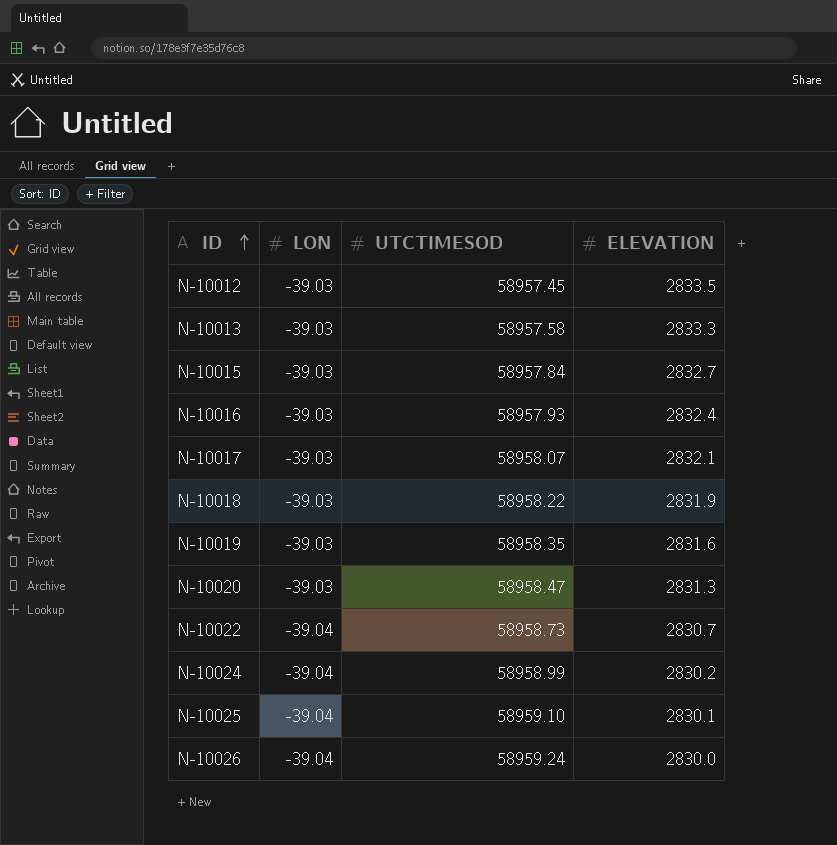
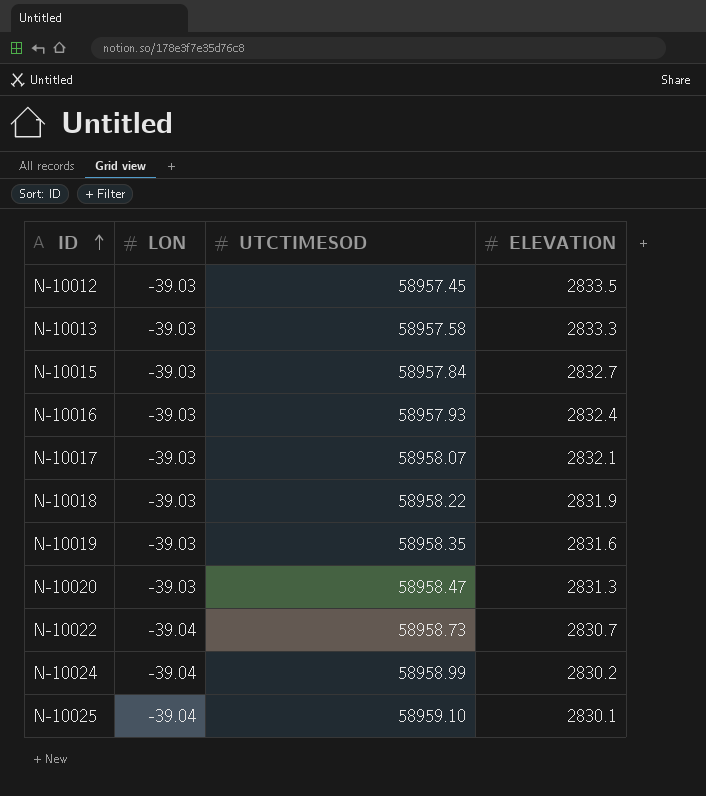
row N-10026: -39.04 | 58959.24 | 2830.0 -> none

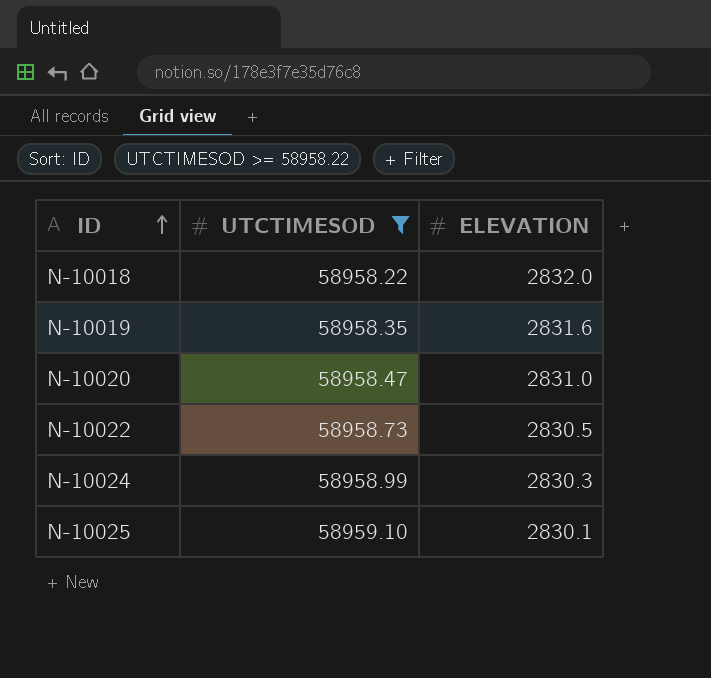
filter: none -> UTCTIMESOD >= 58958.22
column LON | position: 2 -> none
N-10018 | ELEVATION: 2831.9 -> 2832.0
N-10020 | ELEVATION: 2831.3 -> 2831.0
N-10022 | ELEVATION: 2830.7 -> 2830.5
N-10024 | ELEVATION: 2830.2 -> 2830.3

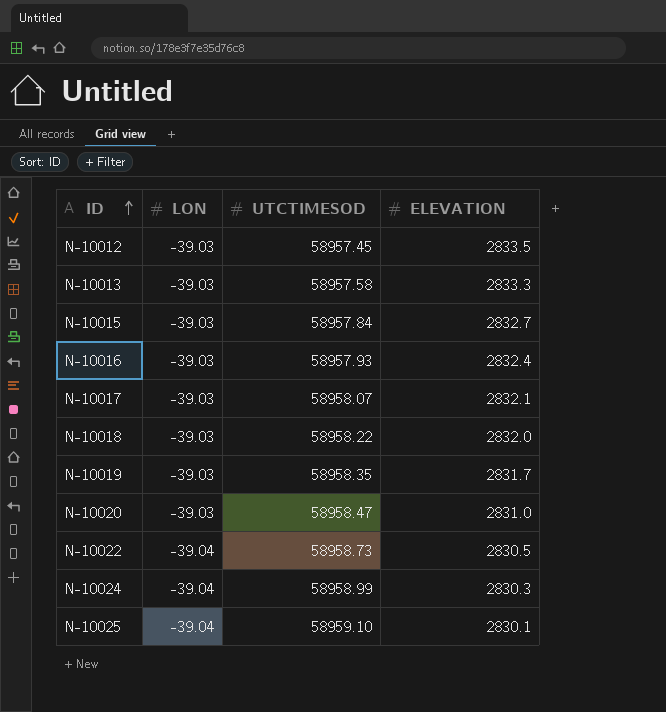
filter: UTCTIMESOD >= 58958.22 -> none
column LON | position: none -> 2
N-10019 | ELEVATION: 2831.6 -> 2831.7

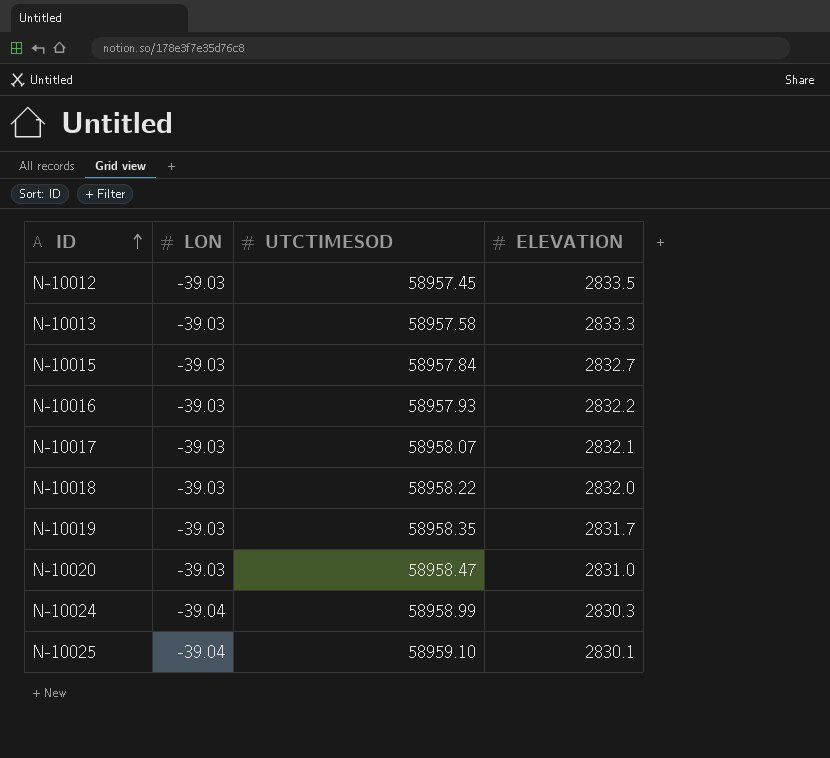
row N-10022: -39.04 | 58958.73 | 2830.5 -> none
N-10016 | ELEVATION: 2832.4 -> 2832.2

